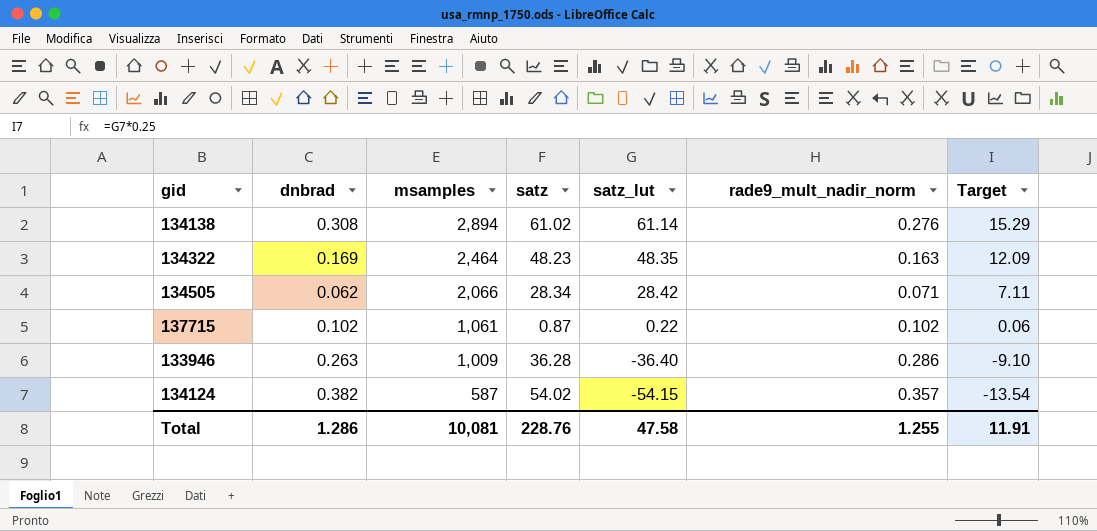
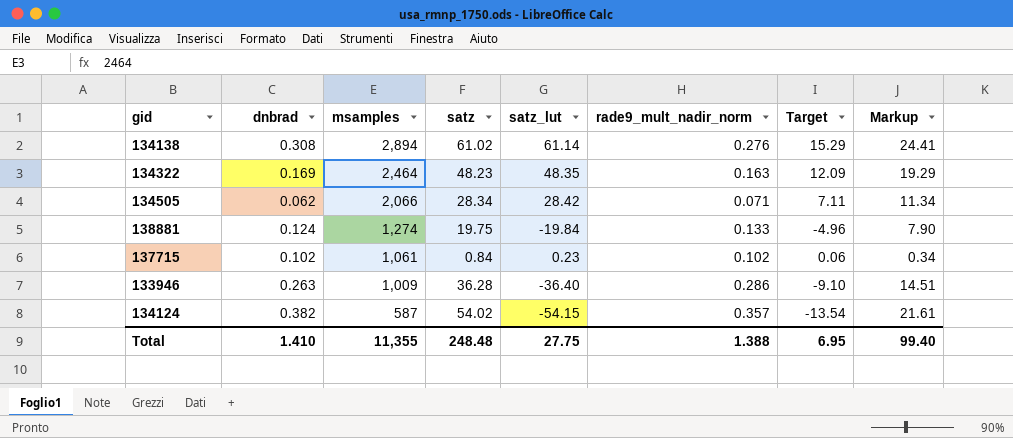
column Markup | formula: none -> [satz] * 0.4
row 138881: none -> 0.124 | 1,274 | 19.75 | -19.84 | 0.133 | -4.96 | 7.90
137715 | satz: 0.87 -> 0.84
137715 | satz_lut: 0.22 -> 0.23
Total | dnbrad: 1.286 -> 1.410
Total | msamples: 10,081 -> 11,355
Total | satz: 228.76 -> 248.48
Total | satz_lut: 47.58 -> 27.75
Total | rade9_mult_nadir_norm: 1.255 -> 1.388
Total | Target: 11.91 -> 6.95

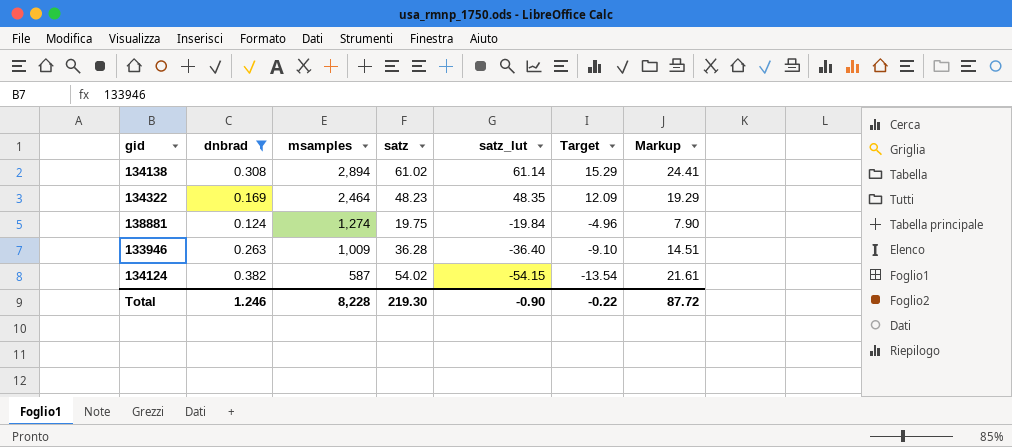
filter: none -> dnbrad >= 0.124
column rade9_mult_nadir_norm | position: 6 -> none
Total | dnbrad: 1.410 -> 1.246
Total | msamples: 11,355 -> 8,228
Total | satz: 248.48 -> 219.30
Total | satz_lut: 27.75 -> -0.90
Total | Target: 6.95 -> -0.22
Total | Markup: 99.40 -> 87.72

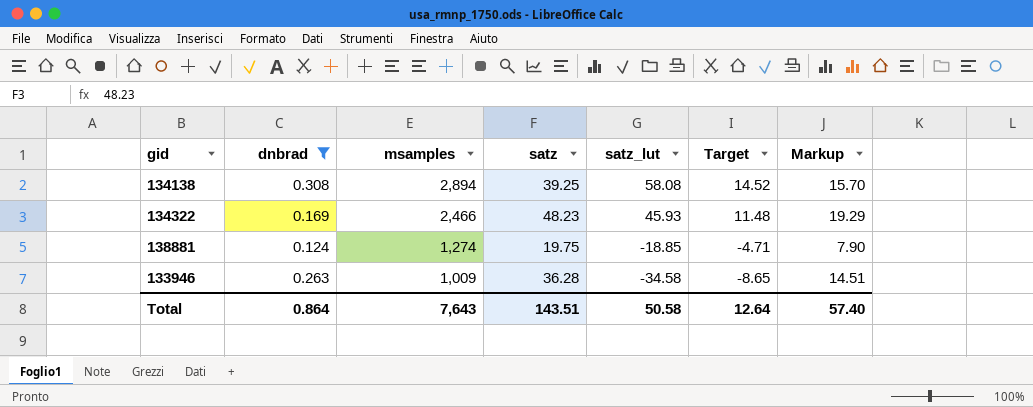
row 134124: 0.382 | 587 | 54.02 | -54.15 | -13.54 | 21.61 -> none
134138 | satz: 61.02 -> 39.25
134138 | satz_lut: 61.14 -> 58.08
134138 | Target: 15.29 -> 14.52
134138 | Markup: 24.41 -> 15.70
134322 | msamples: 2,464 -> 2,466
134322 | satz_lut: 48.35 -> 45.93
134322 | Target: 12.09 -> 11.48
138881 | satz_lut: -19.84 -> -18.85
138881 | Target: -4.96 -> -4.71
133946 | satz_lut: -36.40 -> -34.58
133946 | Target: -9.10 -> -8.65
Total | dnbrad: 1.246 -> 0.864
Total | msamples: 8,228 -> 7,643
Total | satz: 219.30 -> 143.51
Total | satz_lut: -0.90 -> 50.58
Total | Target: -0.22 -> 12.64
Total | Markup: 87.72 -> 57.40

